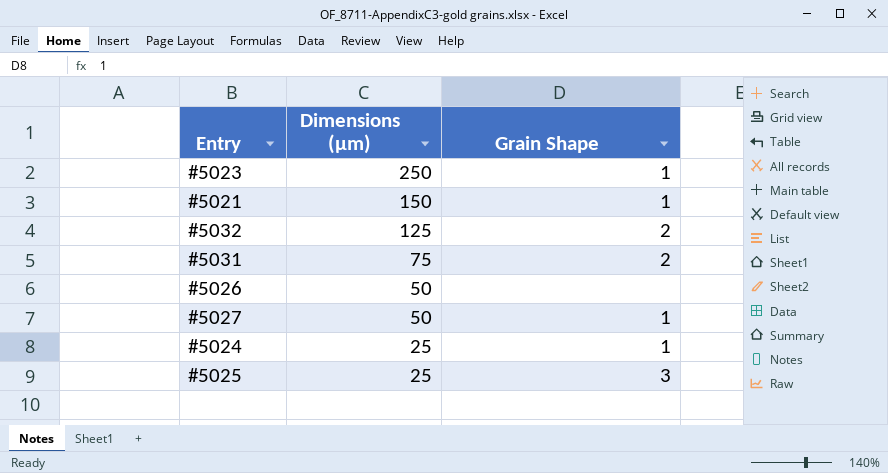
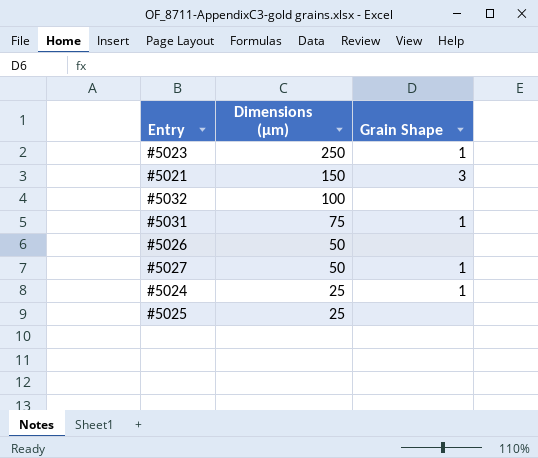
#5021 | Grain Shape: 1 -> 3
#5032 | Dimensions (µm): 125 -> 100
#5032 | Grain Shape: 2 -> none
#5031 | Grain Shape: 2 -> 1
#5025 | Grain Shape: 3 -> none

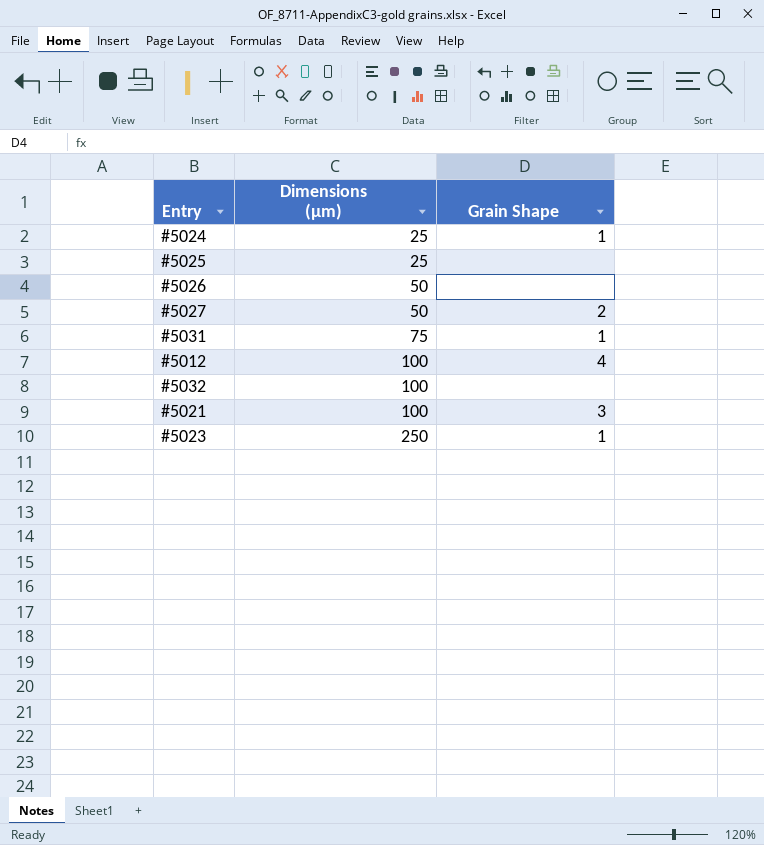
row order: Dimensions (µm) descending -> Dimensions (µm) ascending
#5027 | Grain Shape: 1 -> 2
row #5012: none -> 100 | 4
#5021 | Dimensions (µm): 150 -> 100

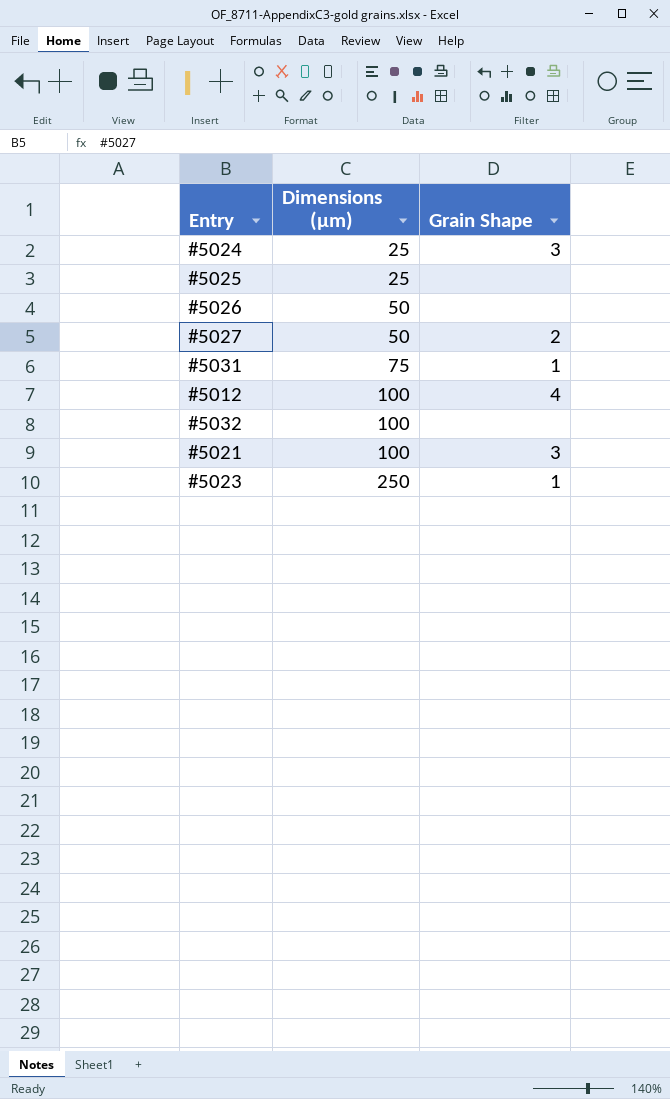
#5024 | Grain Shape: 1 -> 3

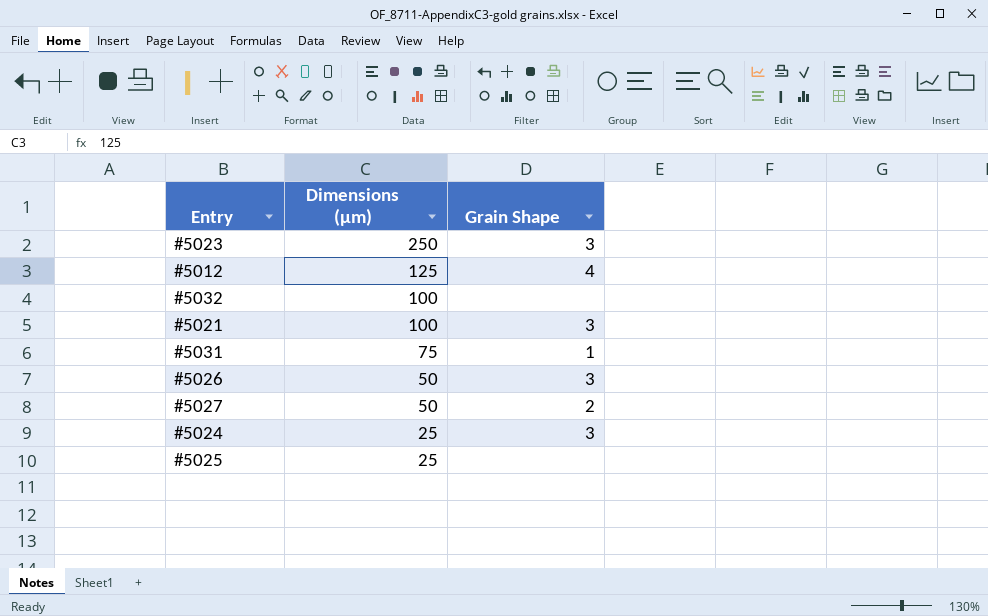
row order: Dimensions (µm) ascending -> Dimensions (µm) descending
#5023 | Grain Shape: 1 -> 3
#5012 | Dimensions (µm): 100 -> 125
#5026 | Grain Shape: none -> 3

